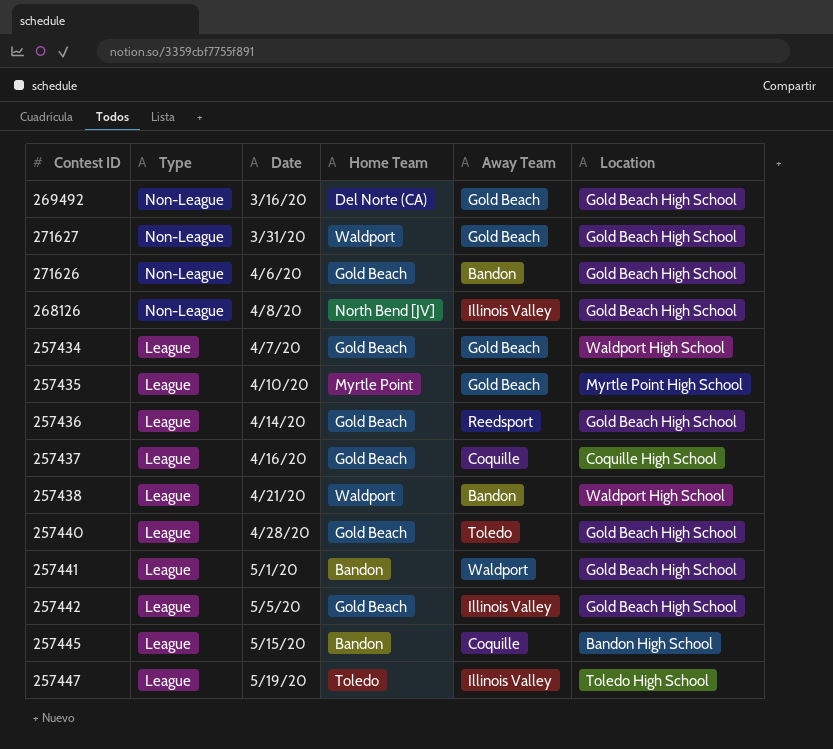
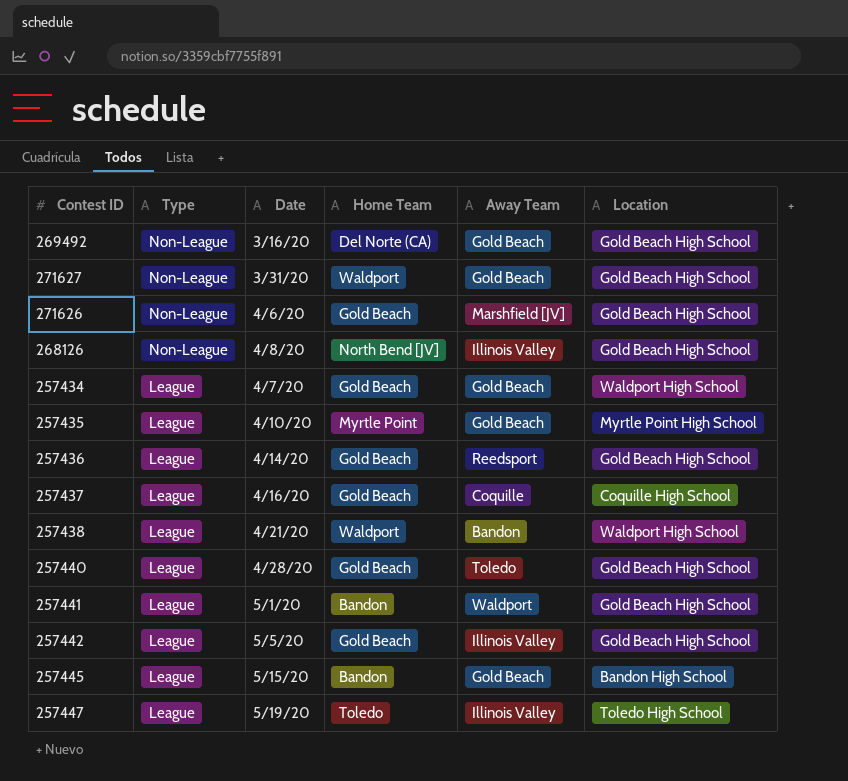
271626 | Away Team: Bandon -> Marshfield [JV]
257445 | Away Team: Coquille -> Gold Beach

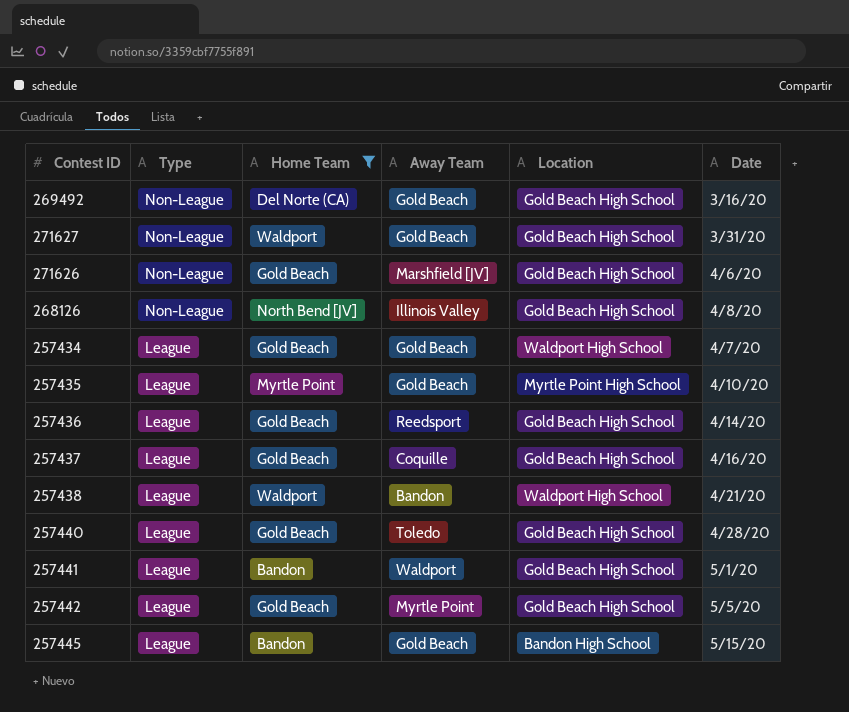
filter: none -> Home Team != Toledo
column Date | position: 3 -> 6
257437 | Location: Coquille High School -> Gold Beach High School
257442 | Away Team: Illinois Valley -> Myrtle Point

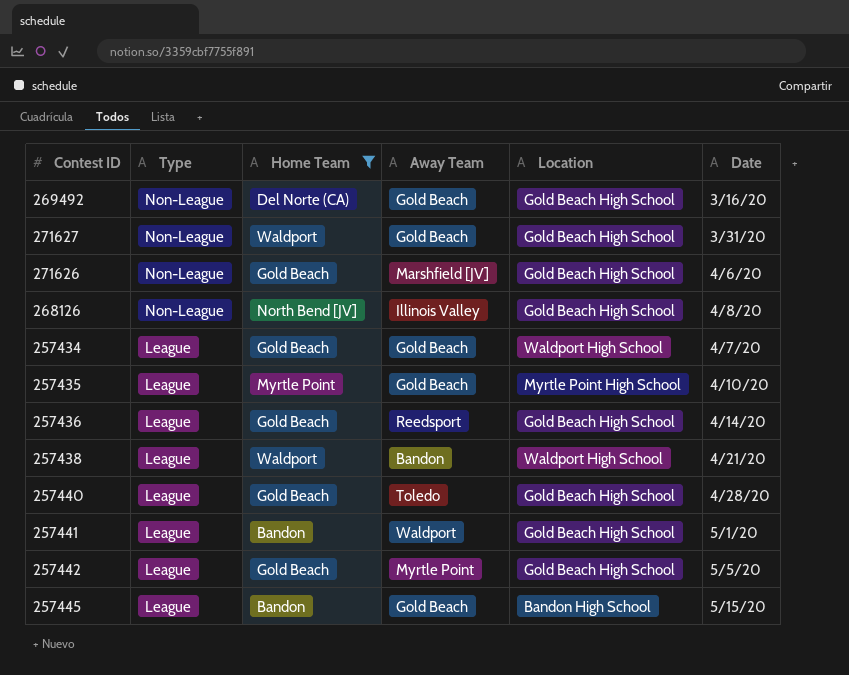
row 257437: League | Gold Beach | Coquille | Gold Beach High School | 4/16/20 -> none

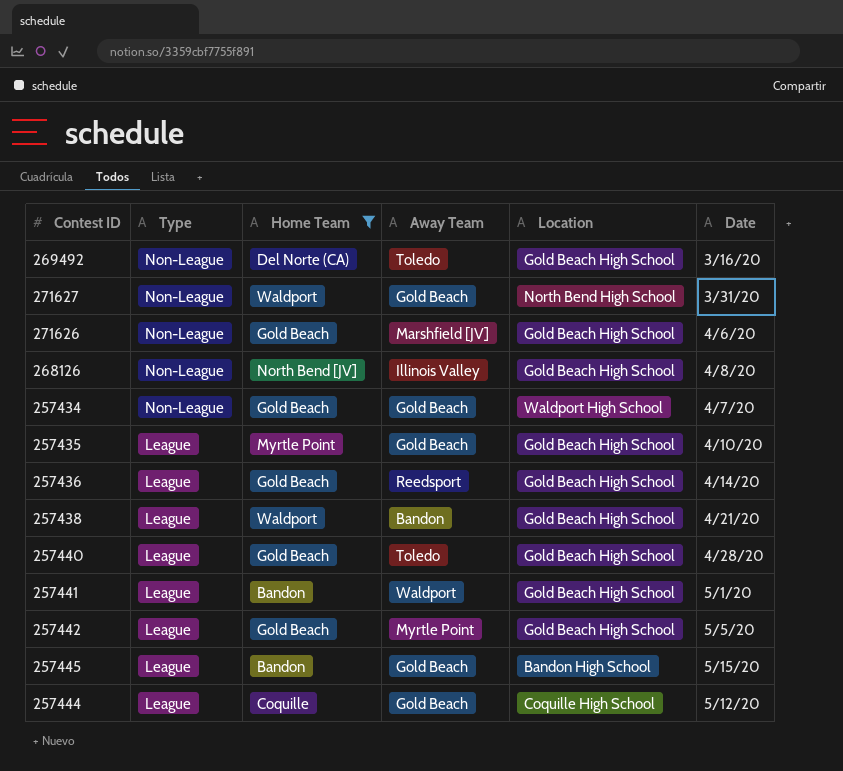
269492 | Away Team: Gold Beach -> Toledo
271627 | Location: Gold Beach High School -> North Bend High School
257434 | Type: League -> Non-League
257435 | Location: Myrtle Point High School -> Gold Beach High School
257438 | Location: Waldport High School -> Gold Beach High School
row 257444: none -> League | Coquille | Gold Beach | Coquille High School | 5/12/20

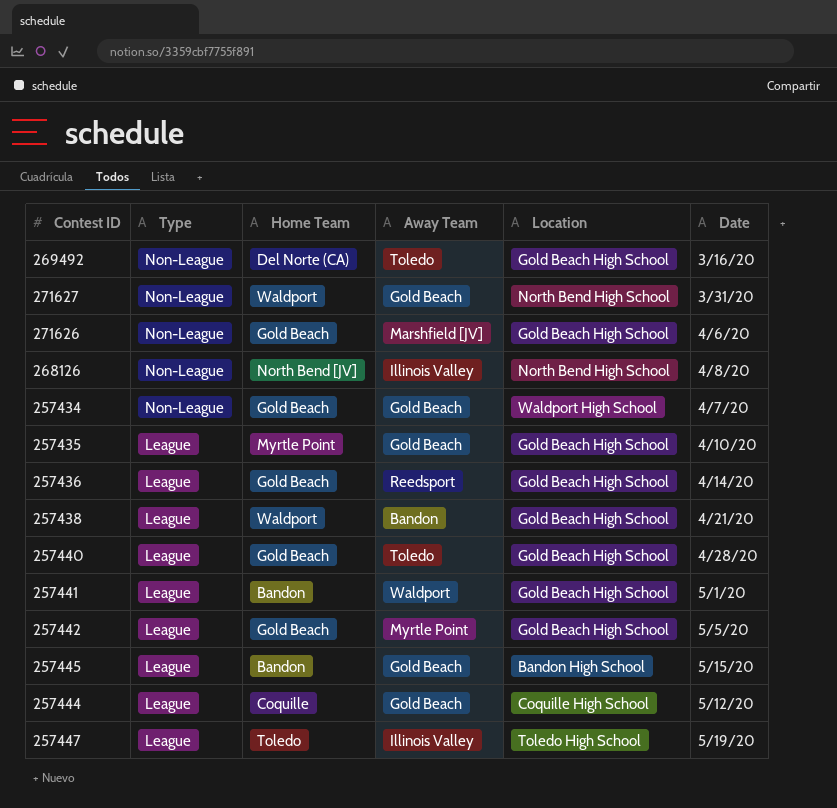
filter: Home Team != Toledo -> none
268126 | Location: Gold Beach High School -> North Bend High School

